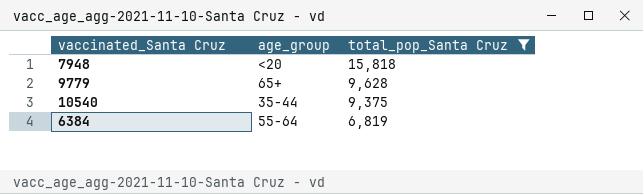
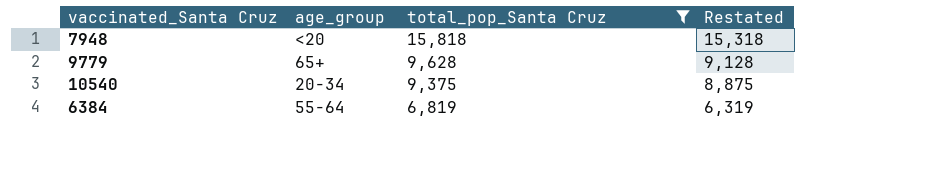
column Restated | formula: none -> [total_pop_Santa Cruz] - 500
10540 | age_group: 35-44 -> 20-34

